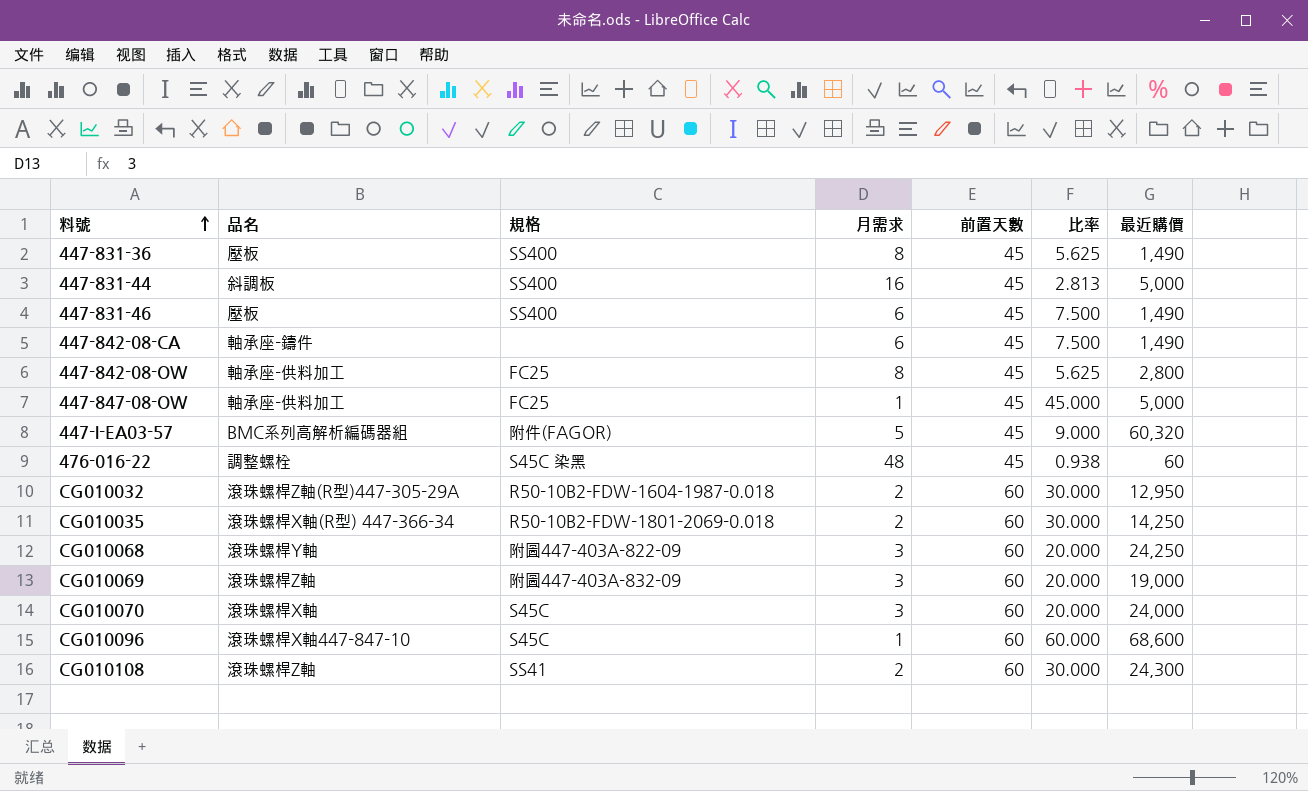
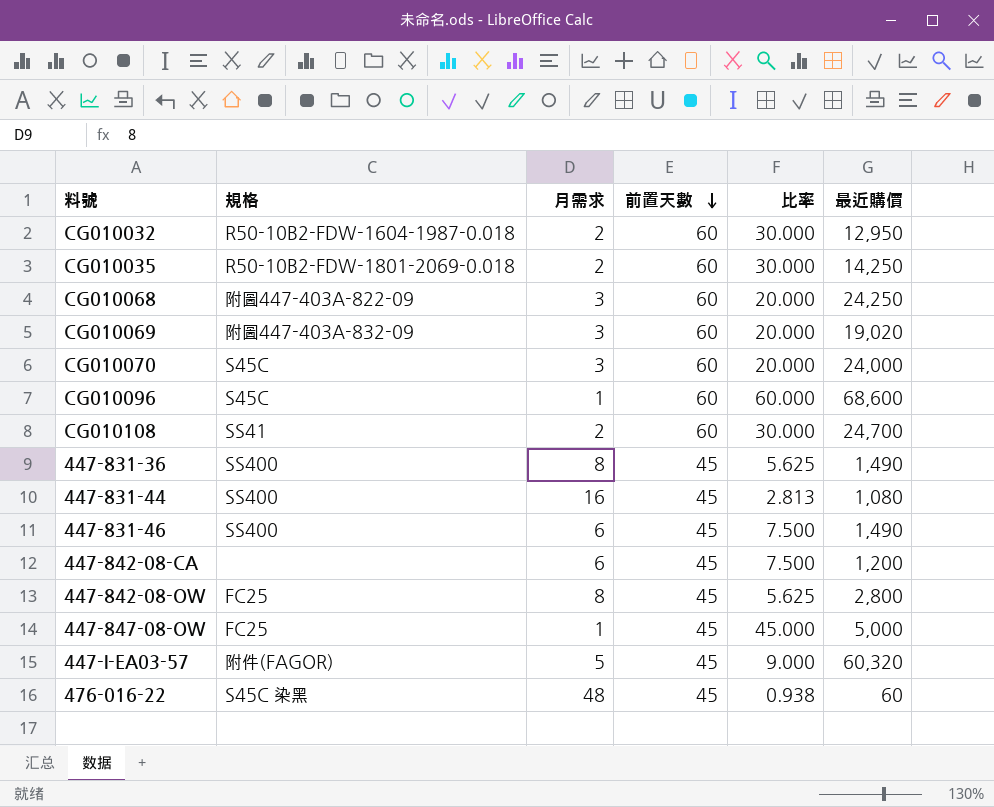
row order: 料號 ascending -> 前置天數 descending
column 品名 | position: 2 -> none
CG010069 | 最近購價: 19,000 -> 19,020
CG010108 | 最近購價: 24,300 -> 24,700
447-831-44 | 最近購價: 5,000 -> 1,080
447-842-08-CA | 最近購價: 1,490 -> 1,200

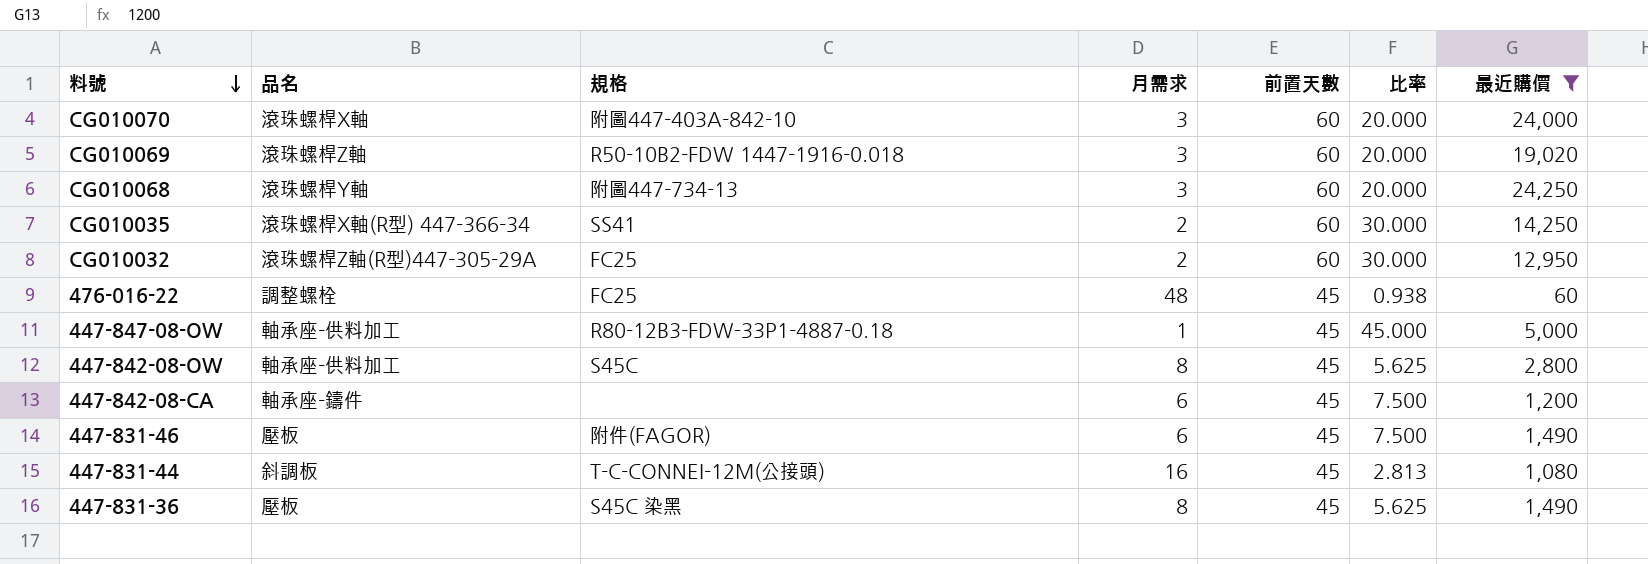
filter: none -> 最近購價 <= 24,250
row order: 前置天數 descending -> 料號 descending
column 品名 | position: none -> 2
CG010070 | 規格: S45C -> 附圖447-403A-842-10
CG010069 | 規格: 附圖447-403A-832-09 -> R50-10B2-FDW 1447-1916-0.018
CG010068 | 規格: 附圖447-403A-822-09 -> 附圖447-734-13
CG010035 | 規格: R50-10B2-FDW-1801-2069-0.018 -> SS41
CG010032 | 規格: R50-10B2-FDW-1604-1987-0.018 -> FC25
476-016-22 | 規格: S45C 染黑 -> FC25
447-847-08-OW | 規格: FC25 -> R80-12B3-FDW-33P1-4887-0.18
447-842-08-OW | 規格: FC25 -> S45C
447-831-46 | 規格: SS400 -> 附件(FAGOR)
447-831-44 | 規格: SS400 -> T-C-CONNEI-12M(公接頭)
447-831-36 | 規格: SS400 -> S45C 染黑

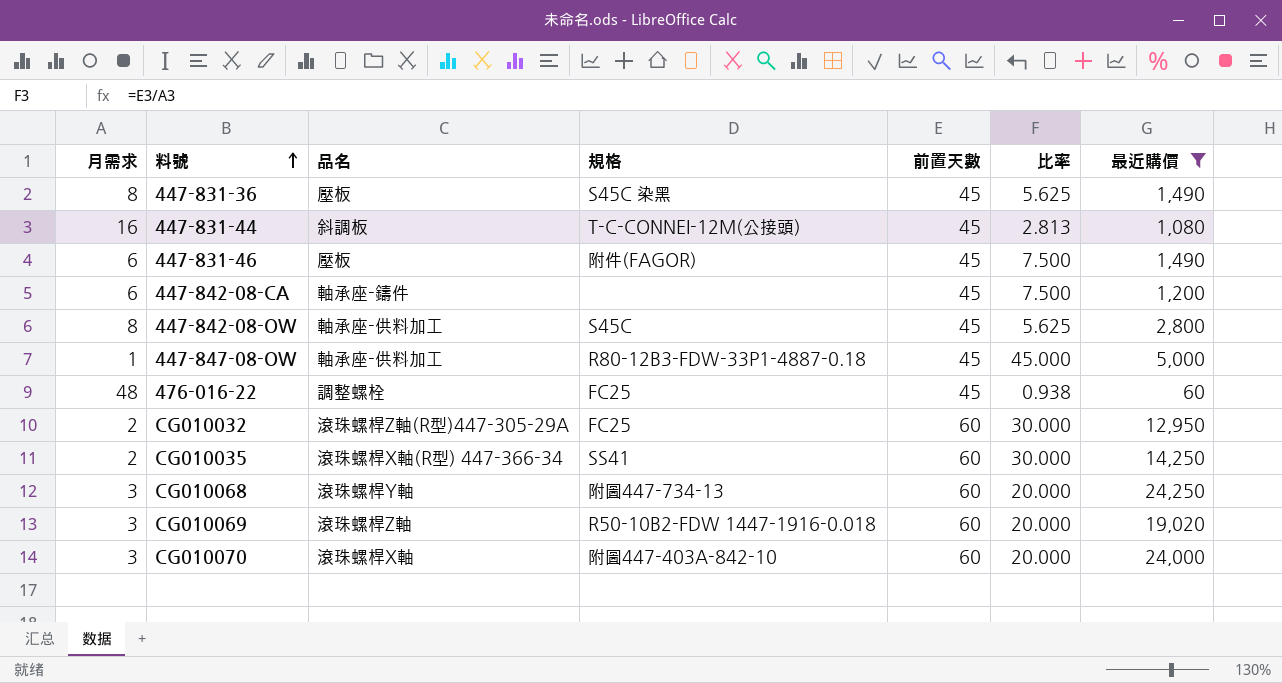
row order: 料號 descending -> 料號 ascending
column 月需求 | position: 4 -> 1

